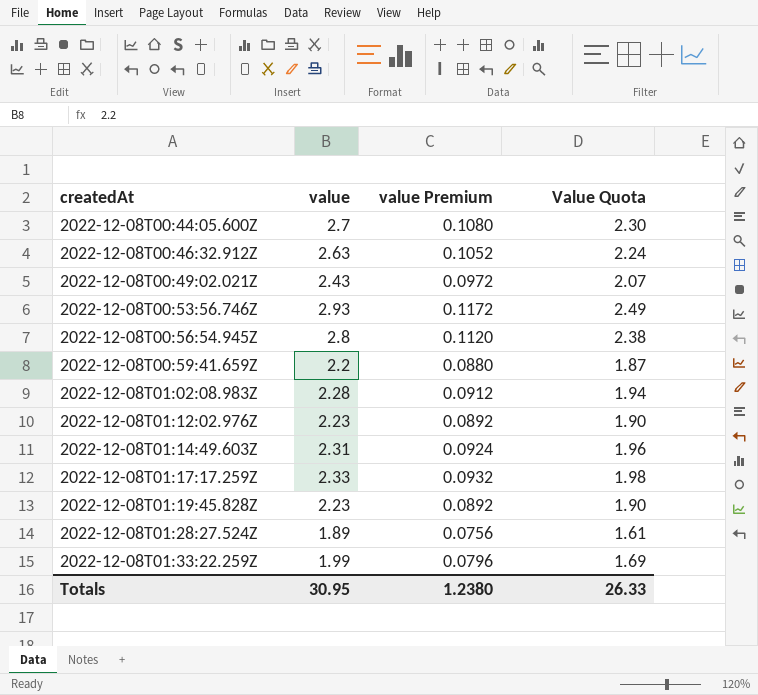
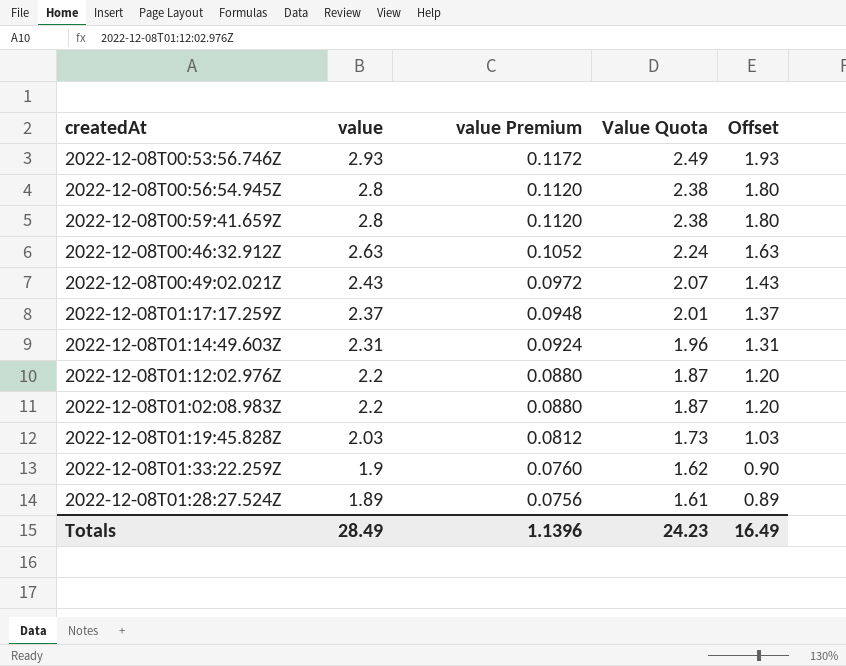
row order: createdAt ascending -> value descending
column Offset | formula: none -> [value] - 1
row 2022-12-08T00:44:05.600Z: 2.7 | 0.1080 | 2.30 -> none
2022-12-08T00:59:41.659Z | value: 2.2 -> 2.8
2022-12-08T00:59:41.659Z | value Premium: 0.0880 -> 0.1120
2022-12-08T00:59:41.659Z | Value Quota: 1.87 -> 2.38
2022-12-08T01:17:17.259Z | value: 2.33 -> 2.37
2022-12-08T01:17:17.259Z | value Premium: 0.0932 -> 0.0948
2022-12-08T01:17:17.259Z | Value Quota: 1.98 -> 2.01
2022-12-08T01:12:02.976Z | value: 2.23 -> 2.2
2022-12-08T01:12:02.976Z | value Premium: 0.0892 -> 0.0880
2022-12-08T01:12:02.976Z | Value Quota: 1.90 -> 1.87
2022-12-08T01:02:08.983Z | value: 2.28 -> 2.2
2022-12-08T01:02:08.983Z | value Premium: 0.0912 -> 0.0880
2022-12-08T01:02:08.983Z | Value Quota: 1.94 -> 1.87
2022-12-08T01:19:45.828Z | value: 2.23 -> 2.03
2022-12-08T01:19:45.828Z | value Premium: 0.0892 -> 0.0812
2022-12-08T01:19:45.828Z | Value Quota: 1.90 -> 1.73
2022-12-08T01:33:22.259Z | value: 1.99 -> 1.9
2022-12-08T01:33:22.259Z | value Premium: 0.0796 -> 0.0760
2022-12-08T01:33:22.259Z | Value Quota: 1.69 -> 1.62
Totals | value: 30.95 -> 28.49
Totals | value Premium: 1.2380 -> 1.1396
Totals | Value Quota: 26.33 -> 24.23

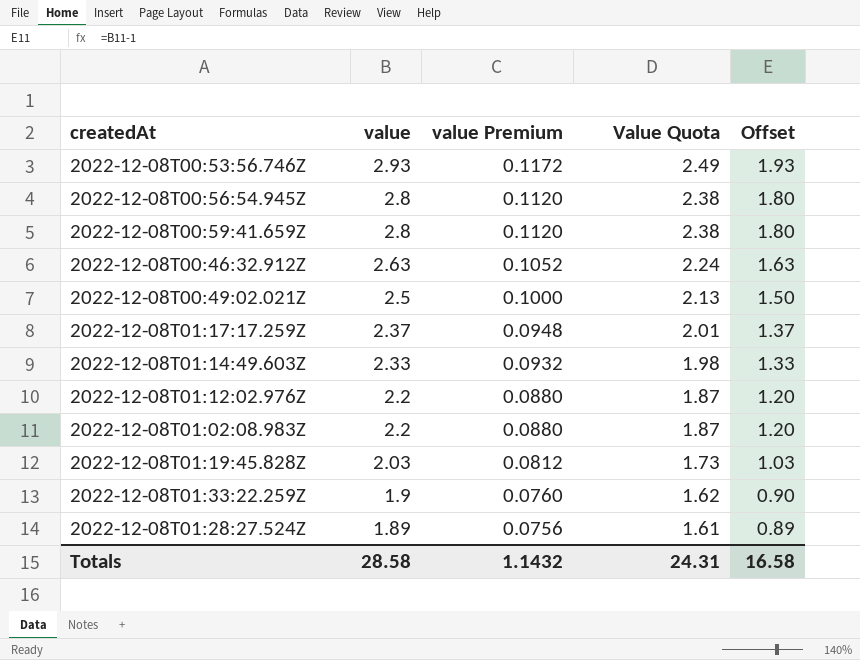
2022-12-08T00:49:02.021Z | value: 2.43 -> 2.5
2022-12-08T00:49:02.021Z | value Premium: 0.0972 -> 0.1000
2022-12-08T00:49:02.021Z | Value Quota: 2.07 -> 2.13
2022-12-08T00:49:02.021Z | Offset: 1.43 -> 1.50
2022-12-08T01:14:49.603Z | value: 2.31 -> 2.33
2022-12-08T01:14:49.603Z | value Premium: 0.0924 -> 0.0932
2022-12-08T01:14:49.603Z | Value Quota: 1.96 -> 1.98
2022-12-08T01:14:49.603Z | Offset: 1.31 -> 1.33
Totals | value: 28.49 -> 28.58
Totals | value Premium: 1.1396 -> 1.1432
Totals | Value Quota: 24.23 -> 24.31
Totals | Offset: 16.49 -> 16.58

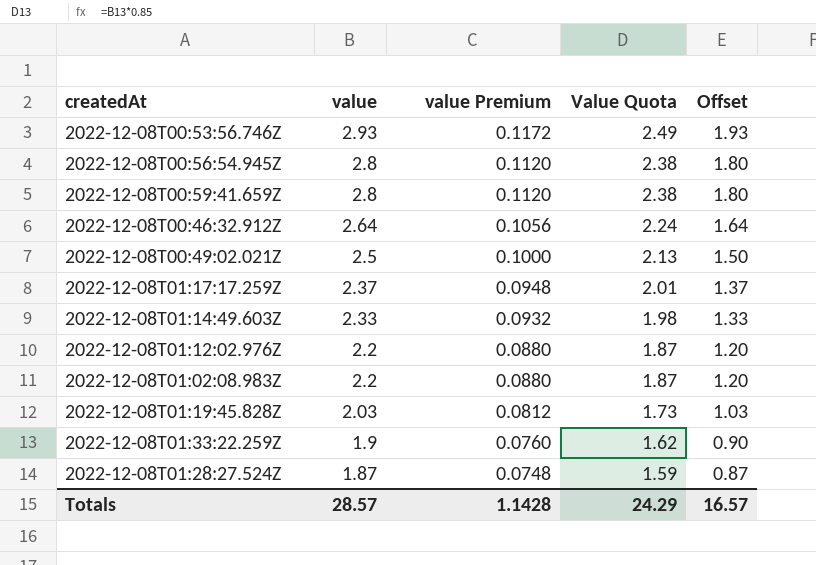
2022-12-08T00:46:32.912Z | value: 2.63 -> 2.64
2022-12-08T00:46:32.912Z | value Premium: 0.1052 -> 0.1056
2022-12-08T00:46:32.912Z | Offset: 1.63 -> 1.64
2022-12-08T01:28:27.524Z | value: 1.89 -> 1.87
2022-12-08T01:28:27.524Z | value Premium: 0.0756 -> 0.0748
2022-12-08T01:28:27.524Z | Value Quota: 1.61 -> 1.59
2022-12-08T01:28:27.524Z | Offset: 0.89 -> 0.87
Totals | value: 28.58 -> 28.57
Totals | value Premium: 1.1432 -> 1.1428
Totals | Value Quota: 24.31 -> 24.29
Totals | Offset: 16.58 -> 16.57

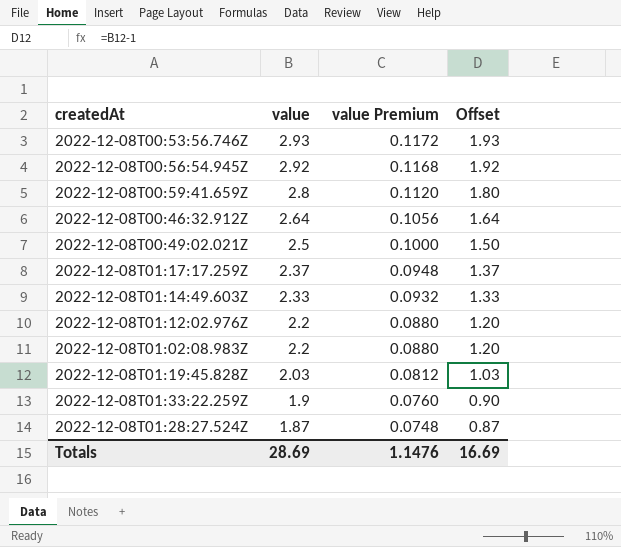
column Value Quota | formula: [value] * 0.85 -> none
2022-12-08T00:56:54.945Z | value: 2.8 -> 2.92
2022-12-08T00:56:54.945Z | value Premium: 0.1120 -> 0.1168
2022-12-08T00:56:54.945Z | Offset: 1.80 -> 1.92
Totals | value: 28.57 -> 28.69
Totals | value Premium: 1.1428 -> 1.1476
Totals | Offset: 16.57 -> 16.69

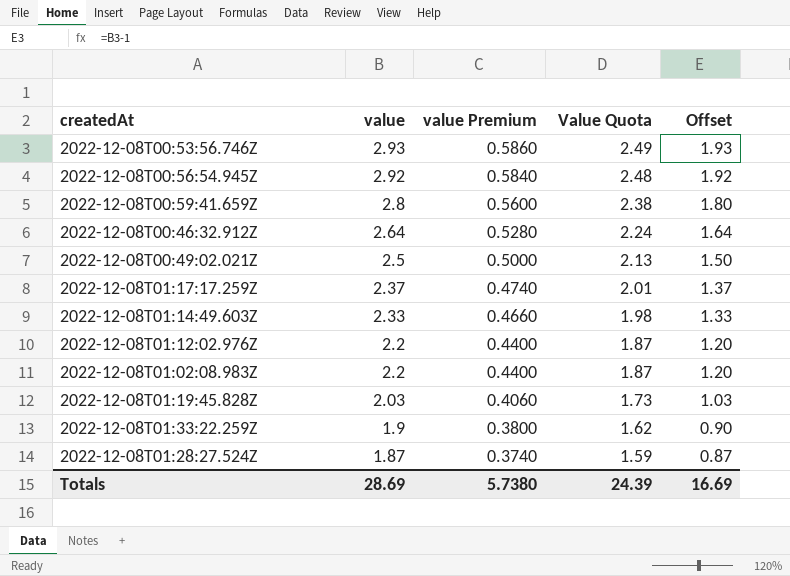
column value Premium | formula: [value] * 0.04 -> [value] * 0.2
column Value Quota | formula: none -> [value] * 0.85
Totals | value Premium: 1.1476 -> 5.7380

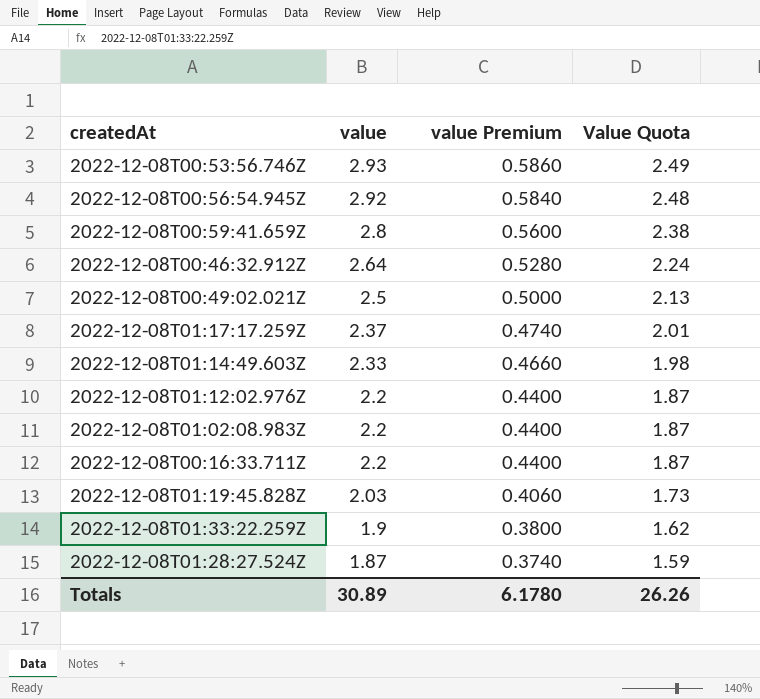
column Offset | formula: [value] - 1 -> none
row 2022-12-08T00:16:33.711Z: none -> 2.2 | 0.4400 | 1.87
Totals | value: 28.69 -> 30.89
Totals | value Premium: 5.7380 -> 6.1780
Totals | Value Quota: 24.39 -> 26.26

